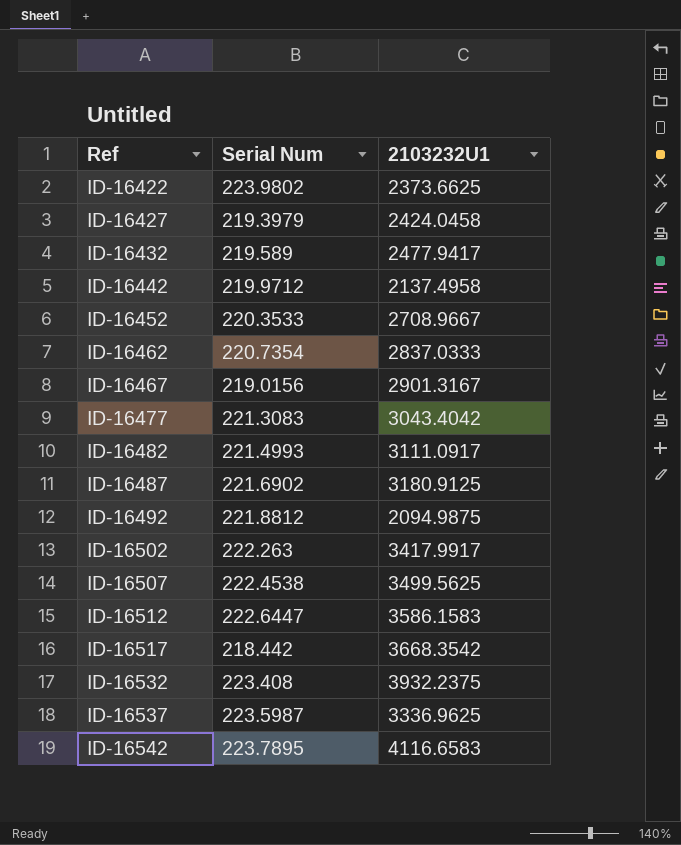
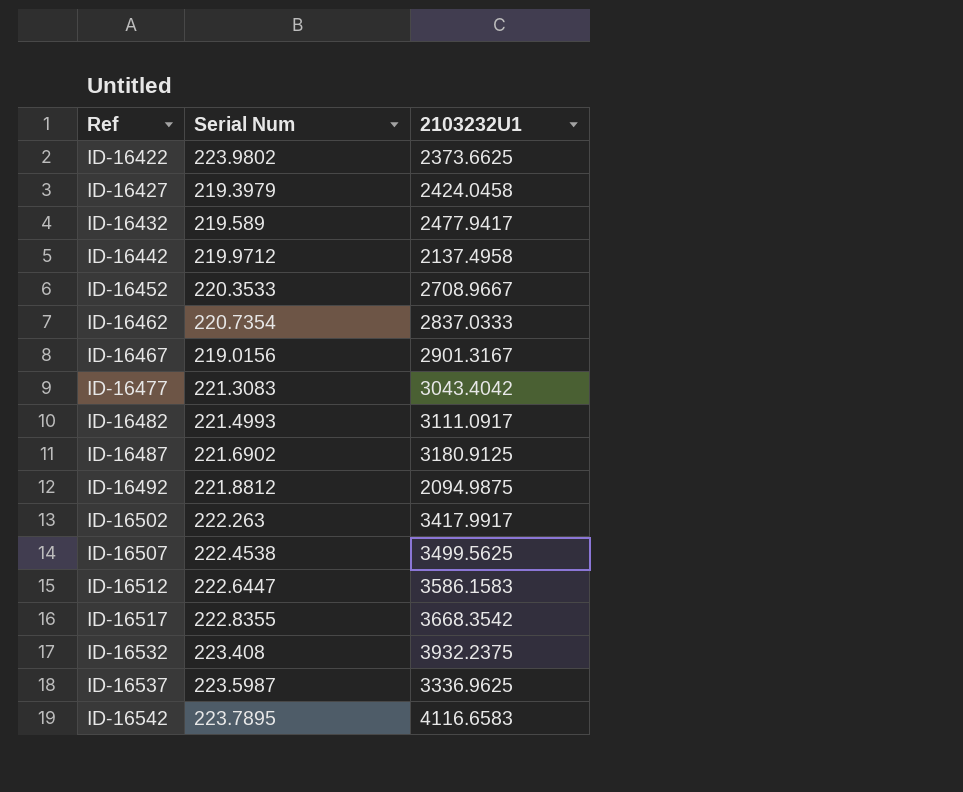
ID-16517 | Serial Num: 218.442 -> 222.8355

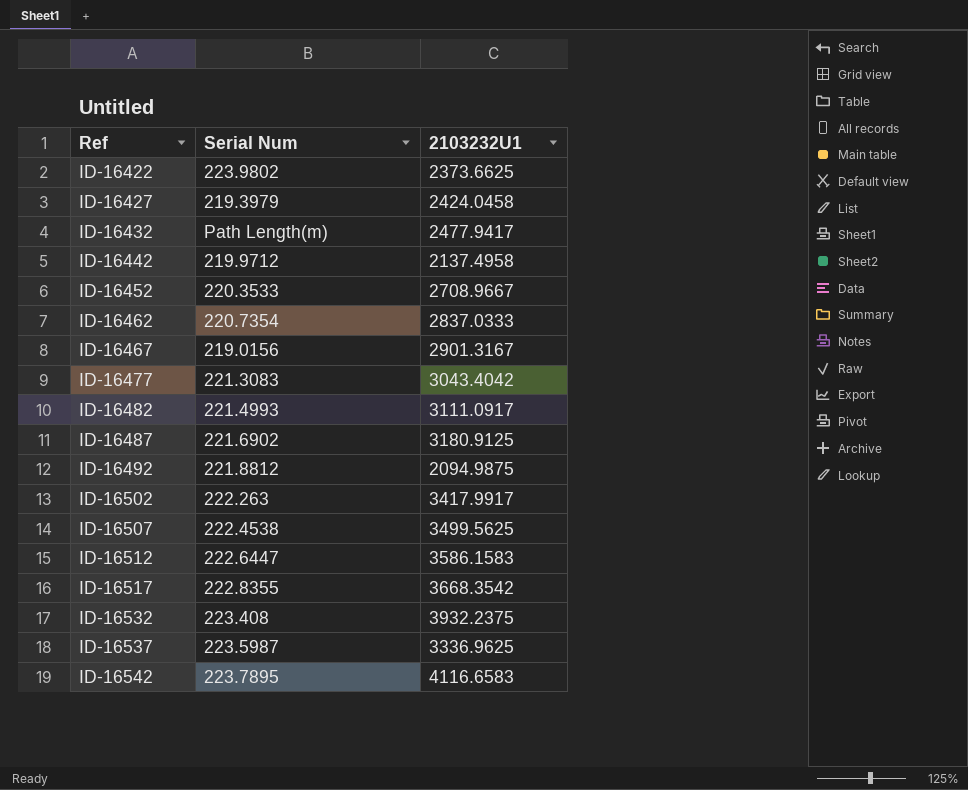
ID-16432 | Serial Num: 219.589 -> Path Length(m)

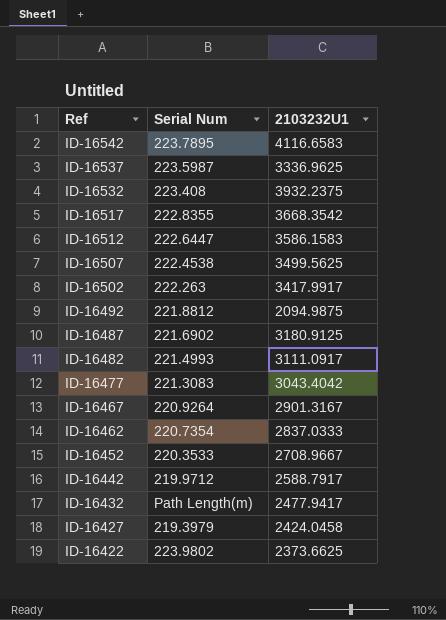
row order: Ref ascending -> Ref descending
ID-16467 | Serial Num: 219.0156 -> 220.9264
ID-16442 | 2103232U1: 2137.4958 -> 2588.7917

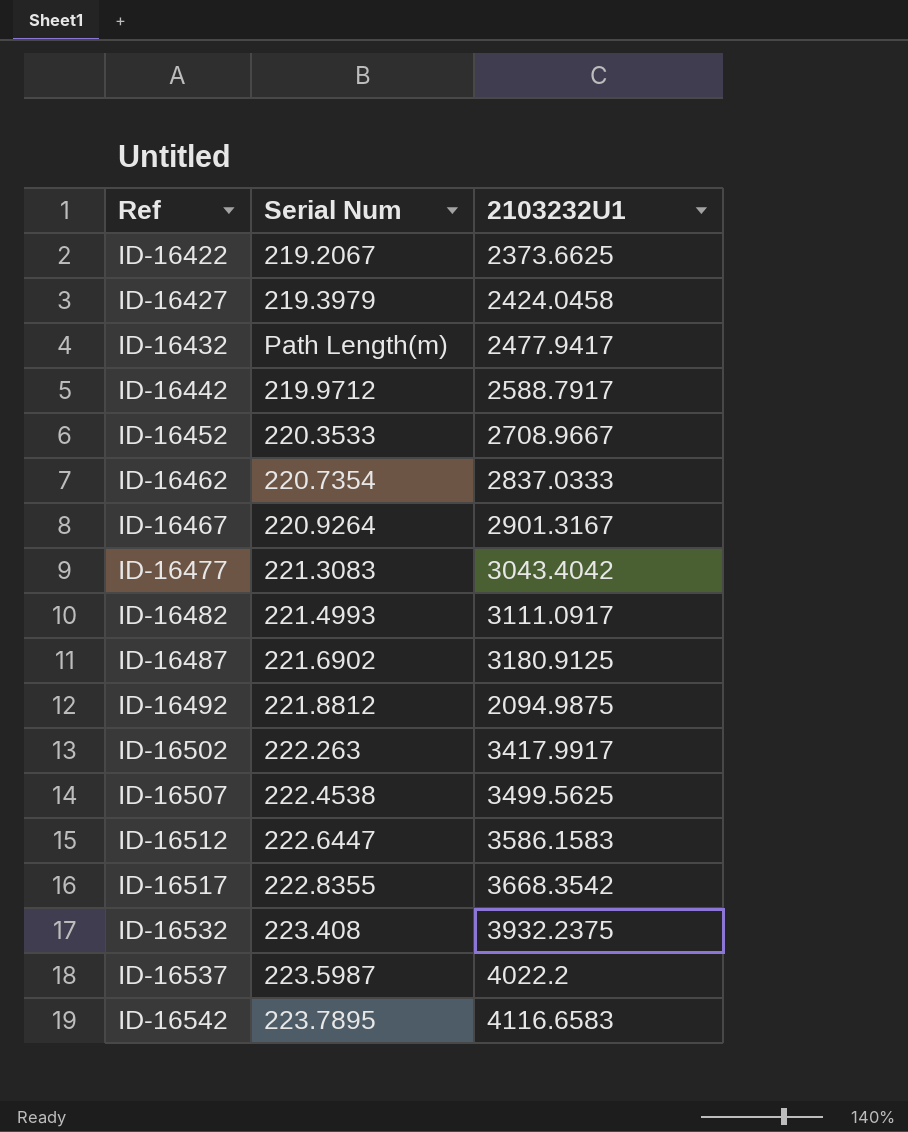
row order: Ref descending -> Ref ascending
ID-16422 | Serial Num: 223.9802 -> 219.2067
ID-16537 | 2103232U1: 3336.9625 -> 4022.2

